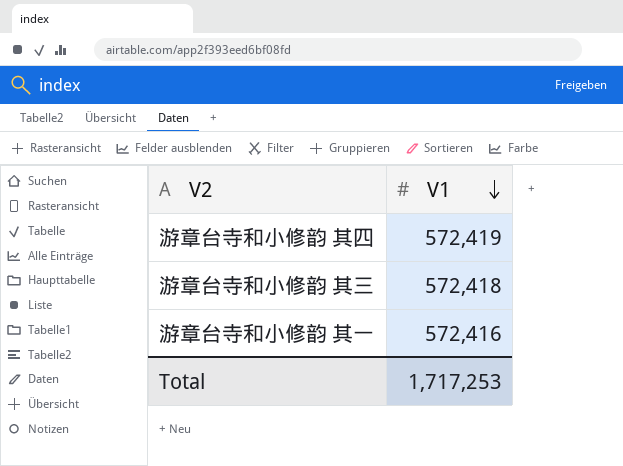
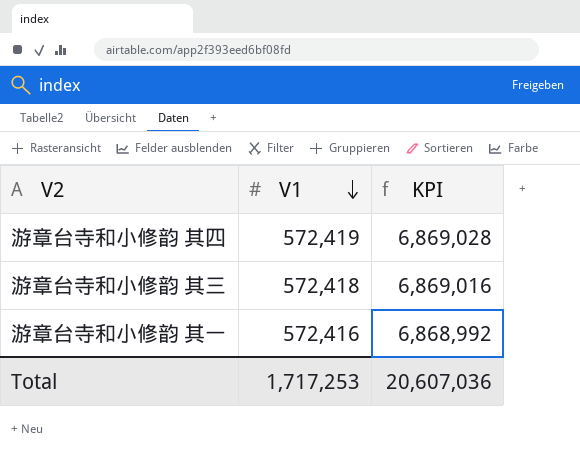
column KPI | formula: none -> [V1] * 12

